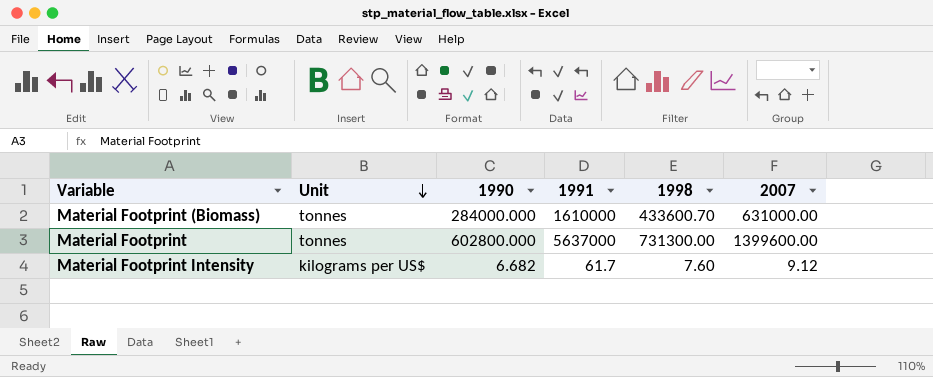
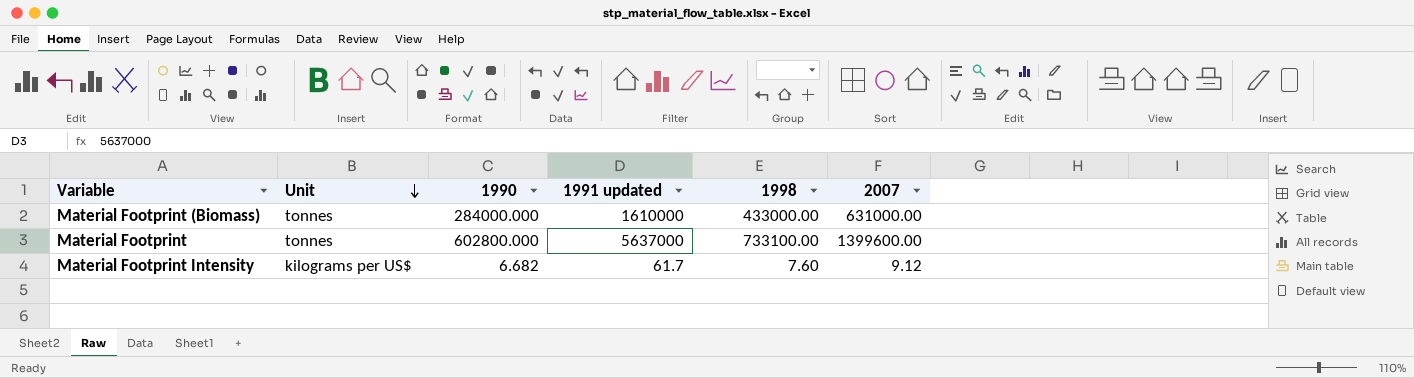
column name: 1991 -> 1991 updated
Material Footprint (Biomass) | 1998: 433600.70 -> 433000.00
Material Footprint | 1998: 731300.00 -> 733100.00

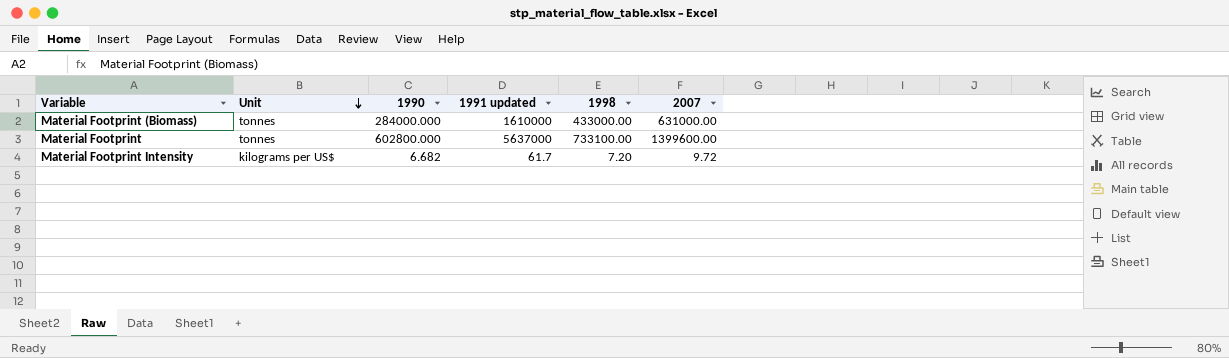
Material Footprint Intensity | 1998: 7.60 -> 7.20
Material Footprint Intensity | 2007: 9.12 -> 9.72

